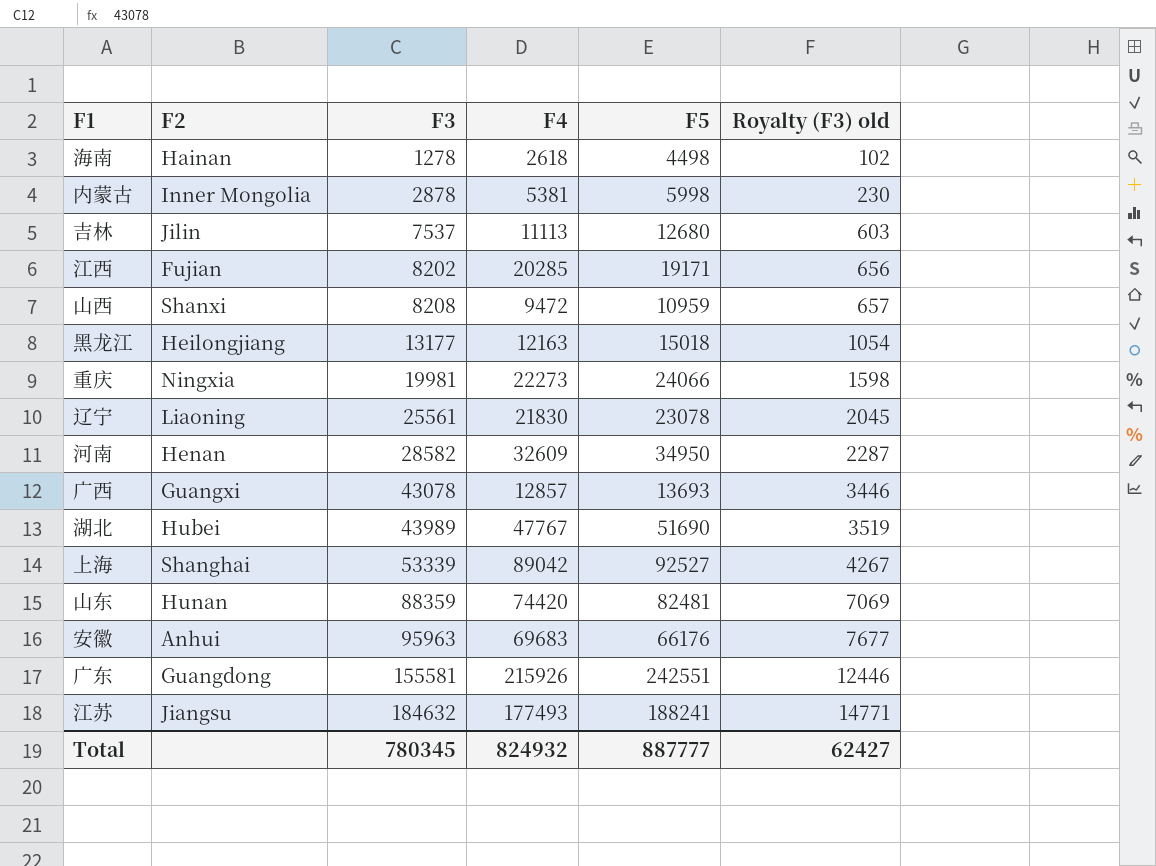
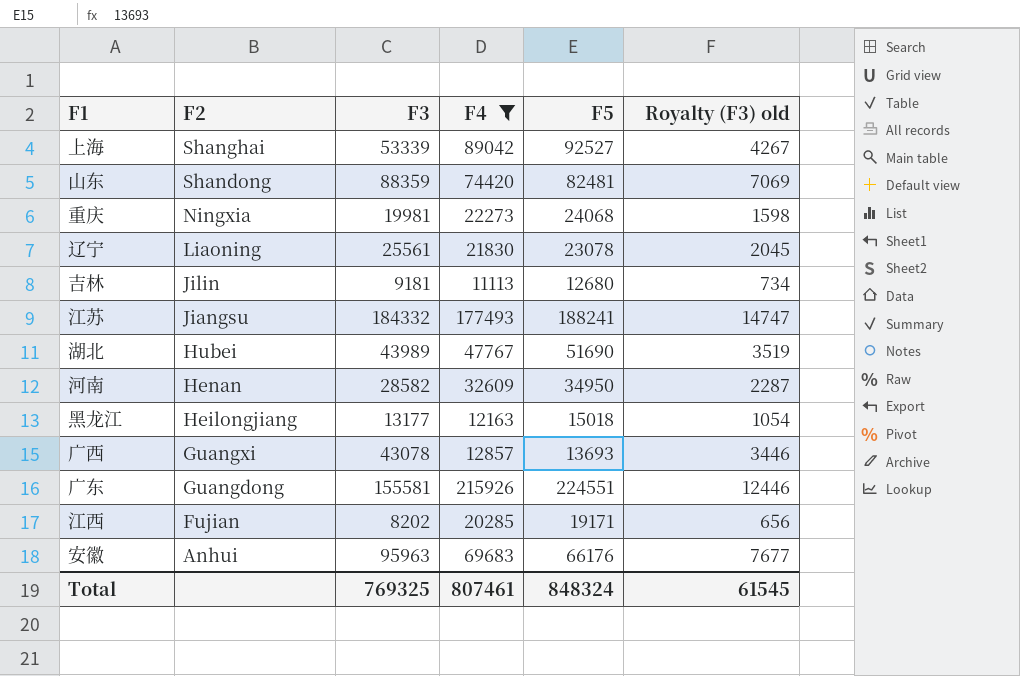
filter: none -> F4 >= 11113
row order: F3 ascending -> F2 descending
山东 | F2: Hunan -> Shandong
重庆 | F5: 24066 -> 24068
吉林 | F3: 7537 -> 9181
吉林 | Royalty (F3) old: 603 -> 734
江苏 | F3: 184632 -> 184332
江苏 | Royalty (F3) old: 14771 -> 14747
广东 | F5: 242551 -> 224551
Total | F3: 780345 -> 769325
Total | F4: 824932 -> 807461
Total | F5: 887777 -> 848324
Total | Royalty (F3) old: 62427 -> 61545

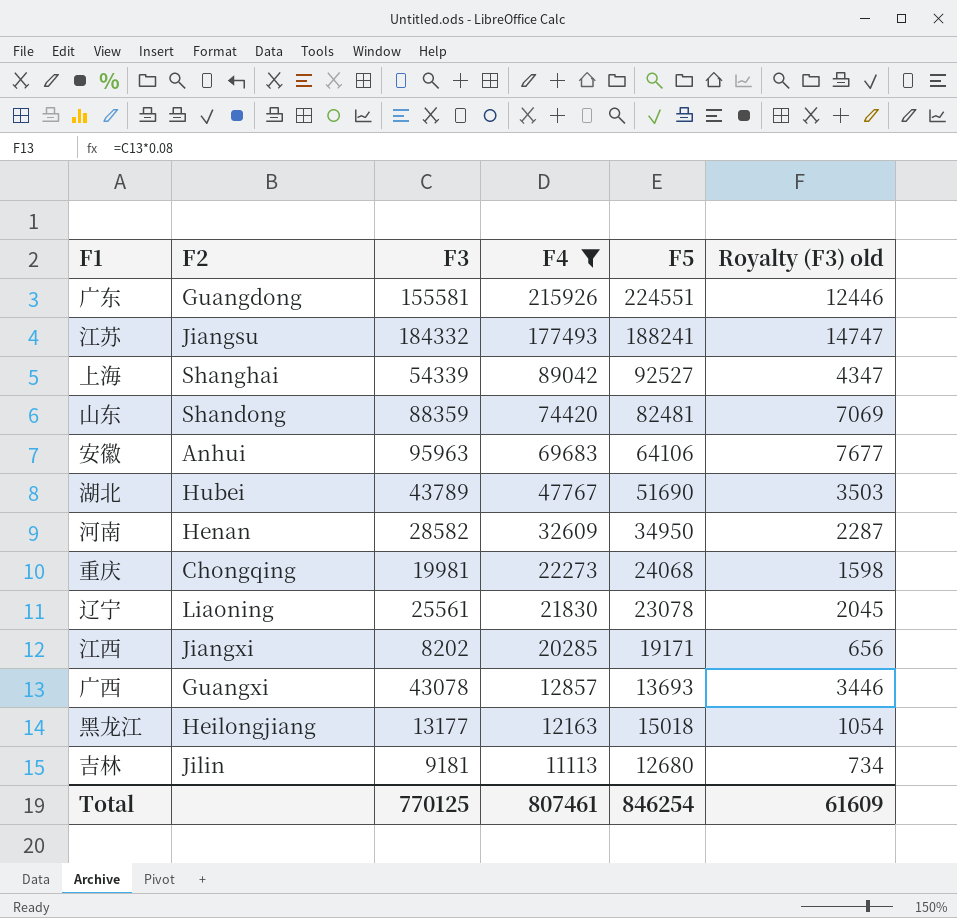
row order: F2 descending -> F4 descending
上海 | F3: 53339 -> 54339
上海 | Royalty (F3) old: 4267 -> 4347
安徽 | F5: 66176 -> 64106
湖北 | F3: 43989 -> 43789
湖北 | Royalty (F3) old: 3519 -> 3503
重庆 | F2: Ningxia -> Chongqing
江西 | F2: Fujian -> Jiangxi
Total | F3: 769325 -> 770125
Total | F5: 848324 -> 846254
Total | Royalty (F3) old: 61545 -> 61609

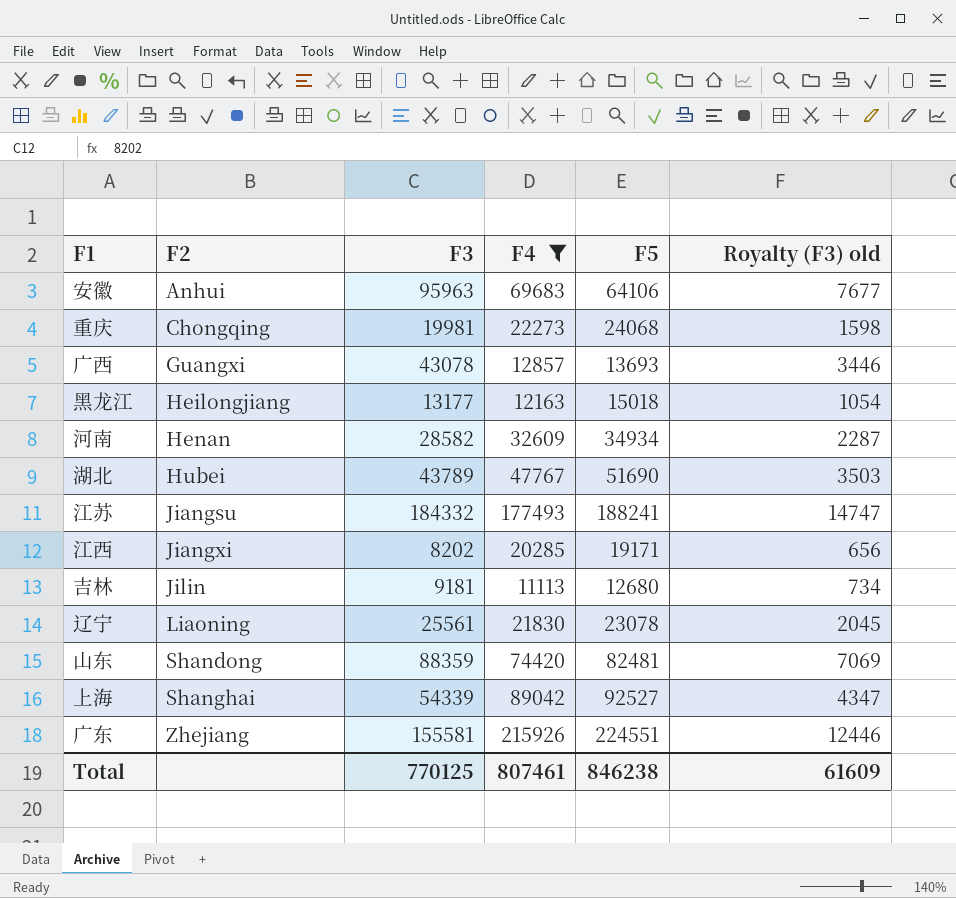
row order: F4 descending -> F2 ascending
河南 | F5: 34950 -> 34934
广东 | F2: Guangdong -> Zhejiang
Total | F5: 846254 -> 846238

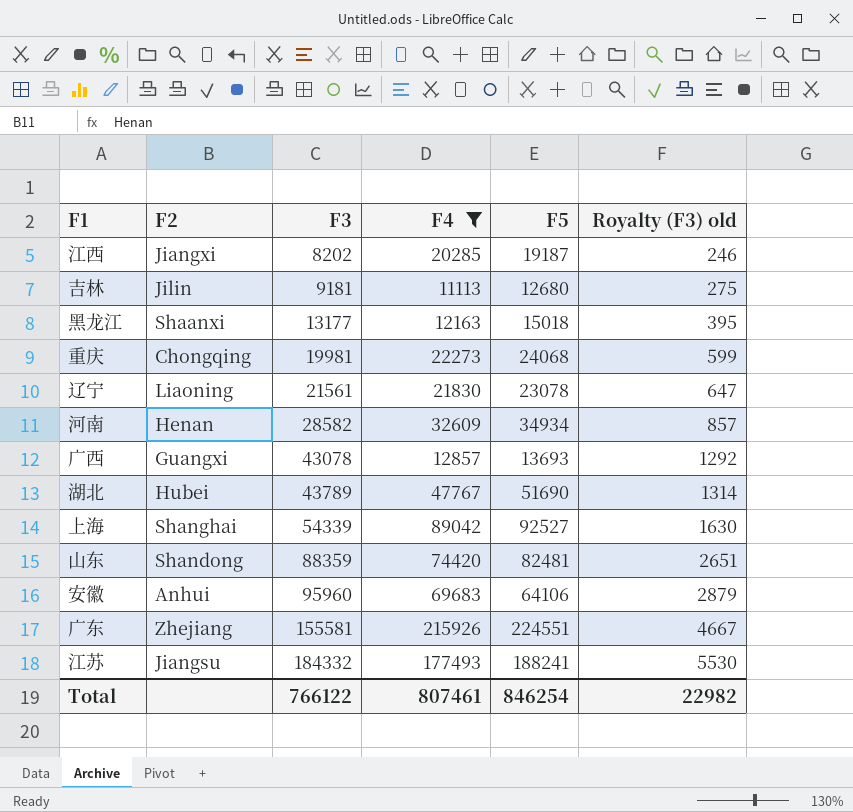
row order: F2 ascending -> F3 ascending
column Royalty (F3) old | formula: [F3] * 0.08 -> [F3] * 0.03
江西 | F5: 19171 -> 19187
黑龙江 | F2: Heilongjiang -> Shaanxi
辽宁 | F3: 25561 -> 21561
安徽 | F3: 95963 -> 95960
Total | F3: 770125 -> 766122
Total | F5: 846238 -> 846254
Total | Royalty (F3) old: 61609 -> 22982

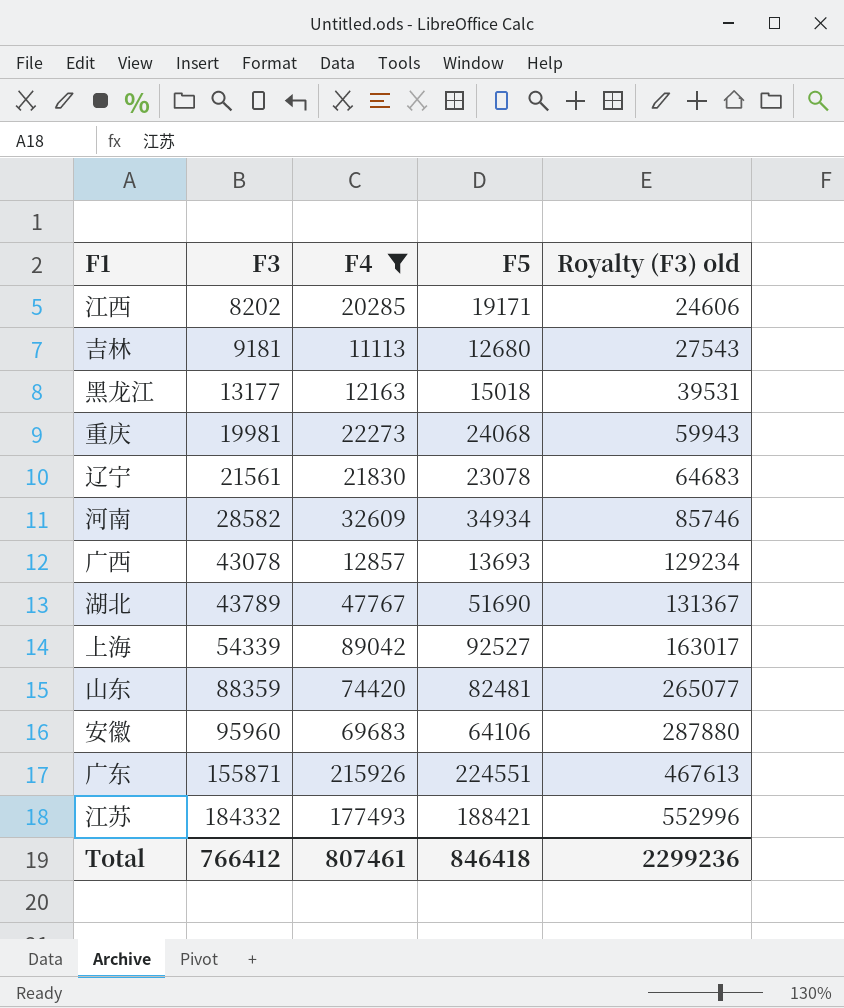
column F2 | position: 2 -> none
column Royalty (F3) old | formula: [F3] * 0.03 -> [F3] * 3
江西 | F5: 19187 -> 19171
广东 | F3: 155581 -> 155871
江苏 | F5: 188241 -> 188421
Total | F3: 766122 -> 766412
Total | F5: 846254 -> 846418
Total | Royalty (F3) old: 22982 -> 2299236

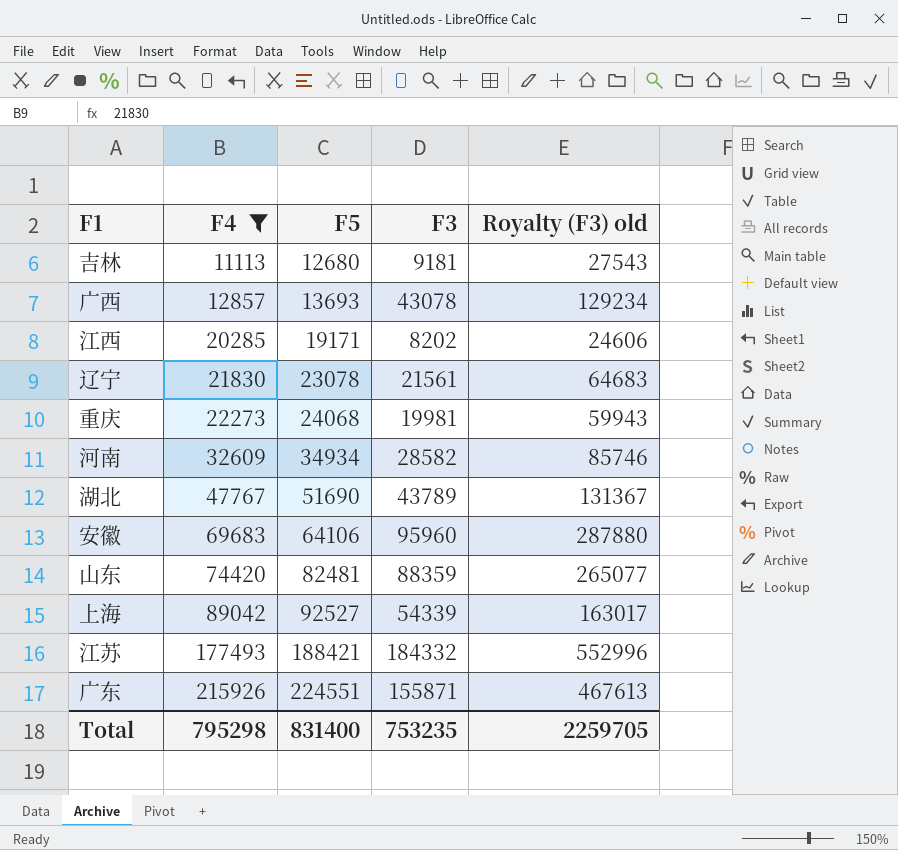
row order: F3 ascending -> F4 ascending
column F3 | position: 2 -> 4
row 黑龙江: 13177 | 12163 | 15018 | 39531 -> none
Total | F4: 807461 -> 795298
Total | F5: 846418 -> 831400
Total | F3: 766412 -> 753235
Total | Royalty (F3) old: 2299236 -> 2259705

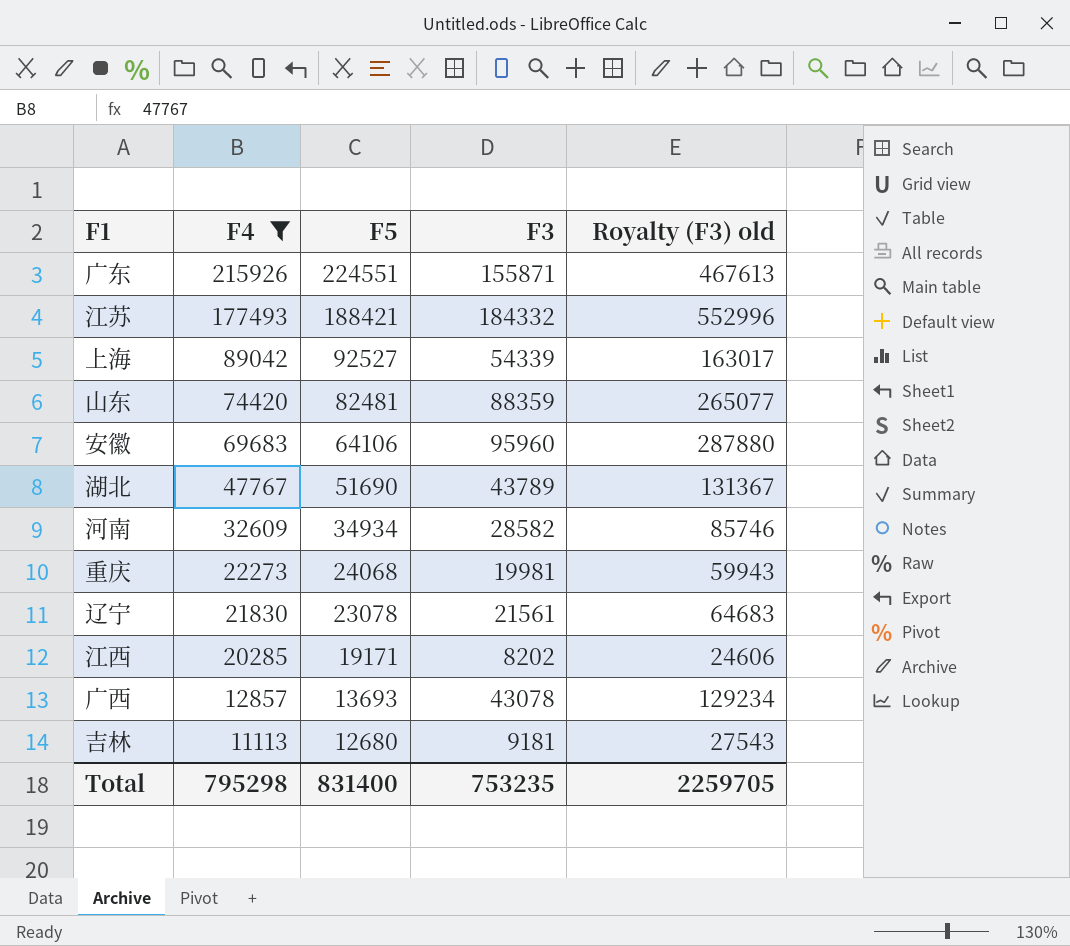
row order: F4 ascending -> F4 descending

